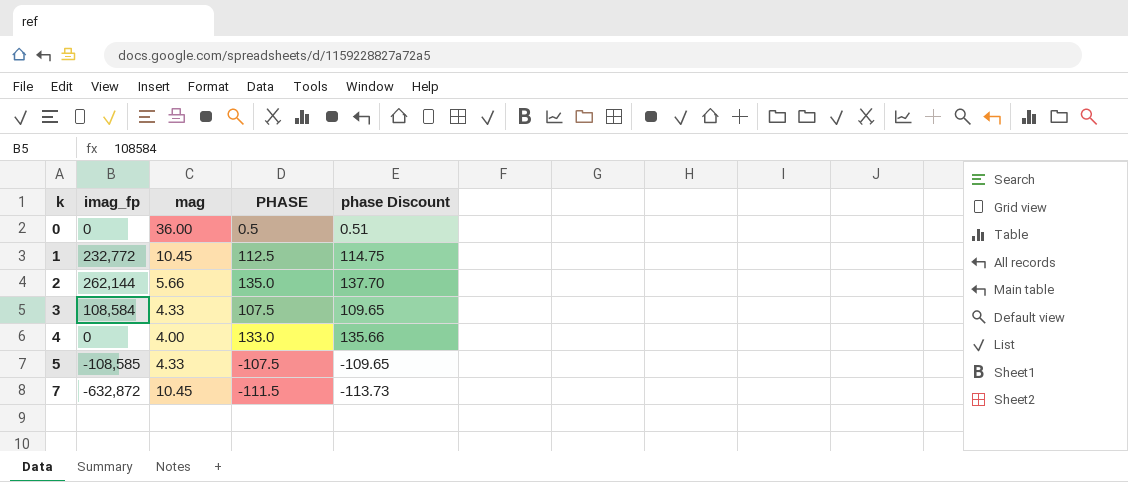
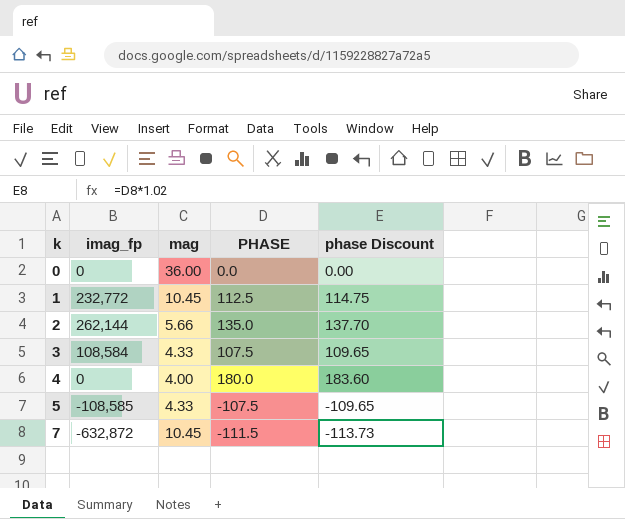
0 | PHASE: 0.5 -> 0.0
0 | phase Discount: 0.51 -> 0.00
4 | PHASE: 133.0 -> 180.0
4 | phase Discount: 135.66 -> 183.60

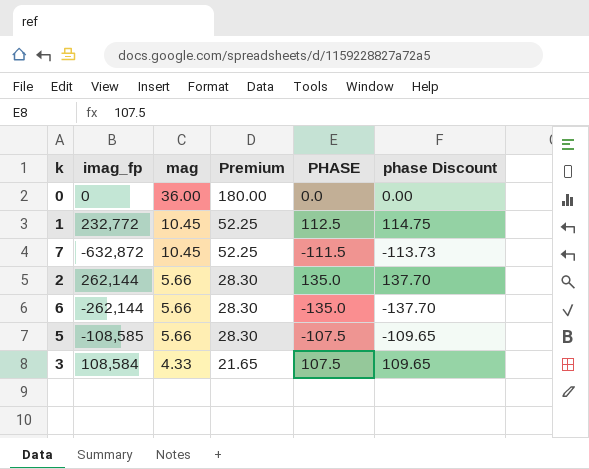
row order: k ascending -> mag descending
column Premium | formula: none -> [mag] * 5
row 4: 0 | 4.00 | 180.0 | 183.60 -> none
row 6: none -> -262,144 | 5.66 | 28.30 | -135.0 | -137.70
5 | mag: 4.33 -> 5.66

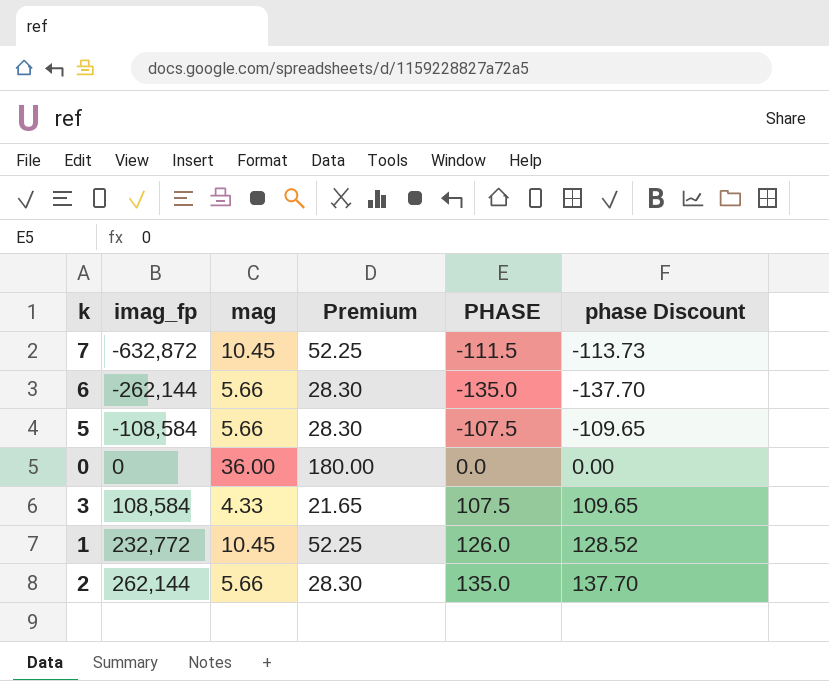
row order: mag descending -> imag_fp ascending
5 | imag_fp: -108,585 -> -108,584
1 | PHASE: 112.5 -> 126.0
1 | phase Discount: 114.75 -> 128.52

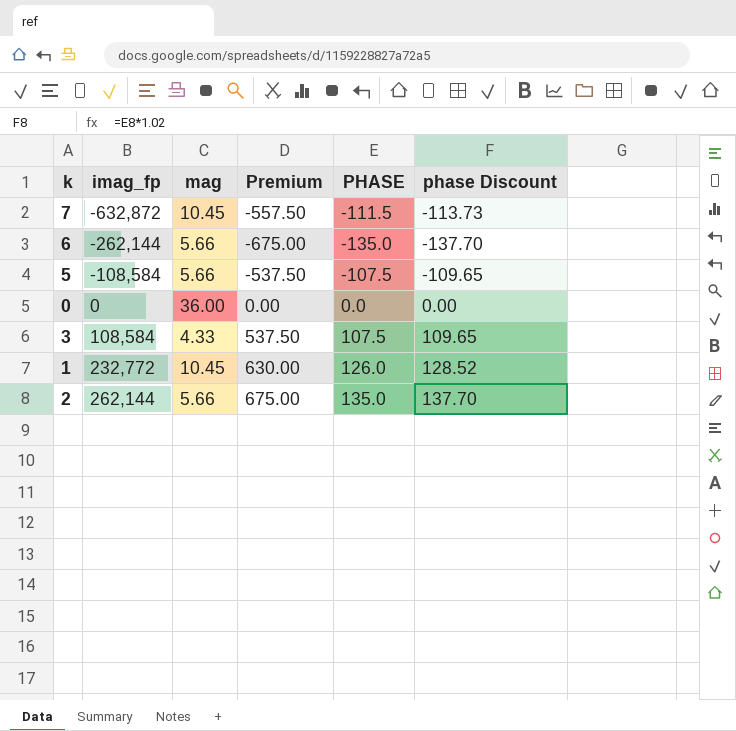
column Premium | formula: [mag] * 5 -> [PHASE] * 5

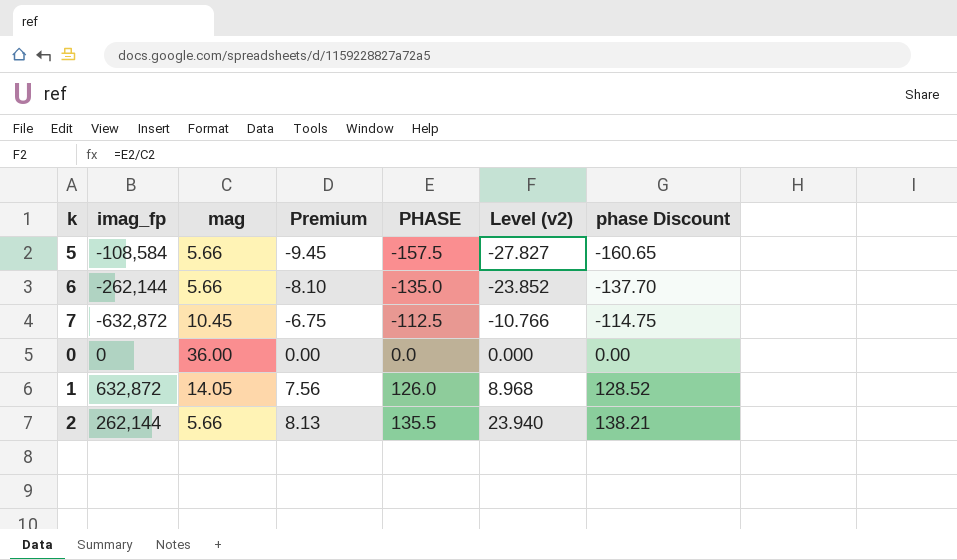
row order: imag_fp ascending -> Premium ascending
column Premium | formula: [PHASE] * 5 -> [PHASE] * 0.06
column Level (v2) | formula: none -> [PHASE] / [mag]
row 3: 108,584 | 4.33 | 537.50 | 107.5 | 109.65 -> none
5 | PHASE: -107.5 -> -157.5
5 | phase Discount: -109.65 -> -160.65
7 | PHASE: -111.5 -> -112.5
7 | phase Discount: -113.73 -> -114.75
1 | imag_fp: 232,772 -> 632,872
1 | mag: 10.45 -> 14.05
2 | PHASE: 135.0 -> 135.5
2 | phase Discount: 137.70 -> 138.21

